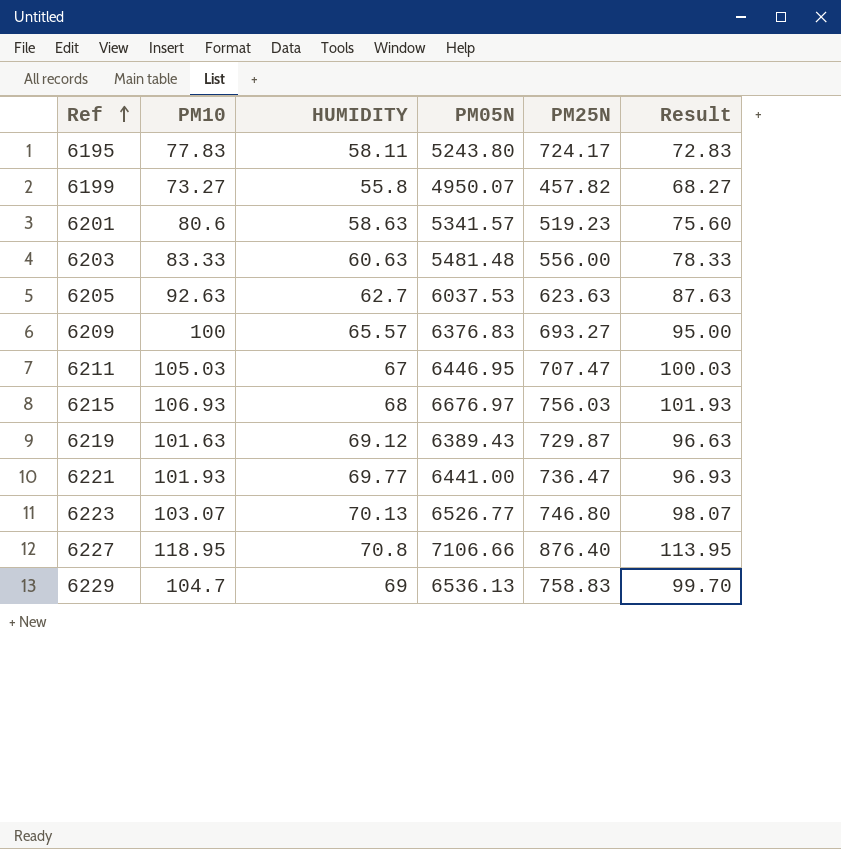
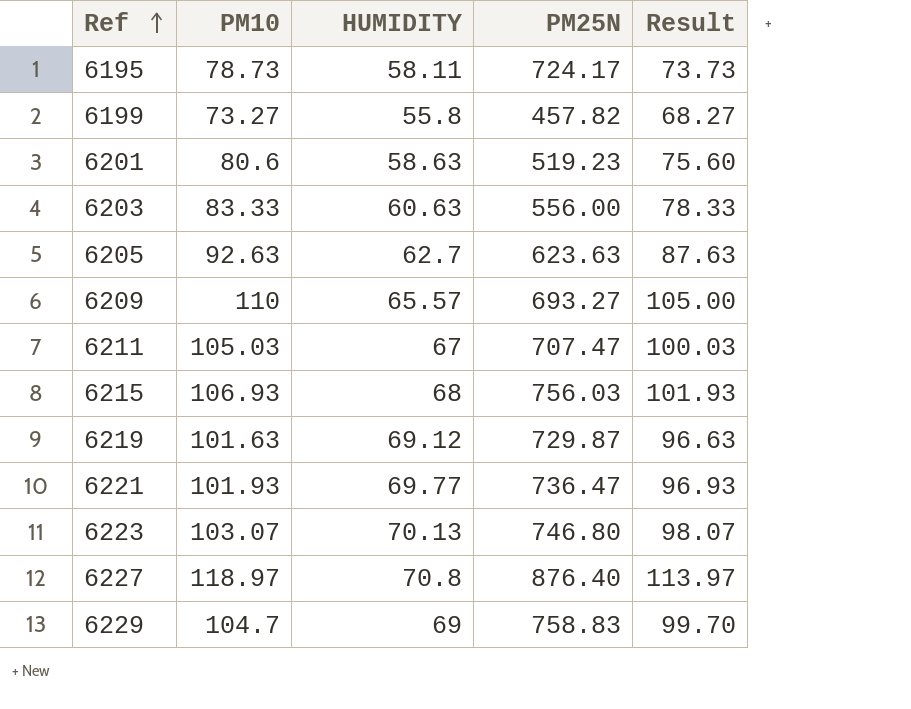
column PM05N | position: 4 -> none
6195 | PM10: 77.83 -> 78.73
6195 | Result: 72.83 -> 73.73
6209 | PM10: 100 -> 110
6209 | Result: 95.00 -> 105.00
6227 | PM10: 118.95 -> 118.97
6227 | Result: 113.95 -> 113.97

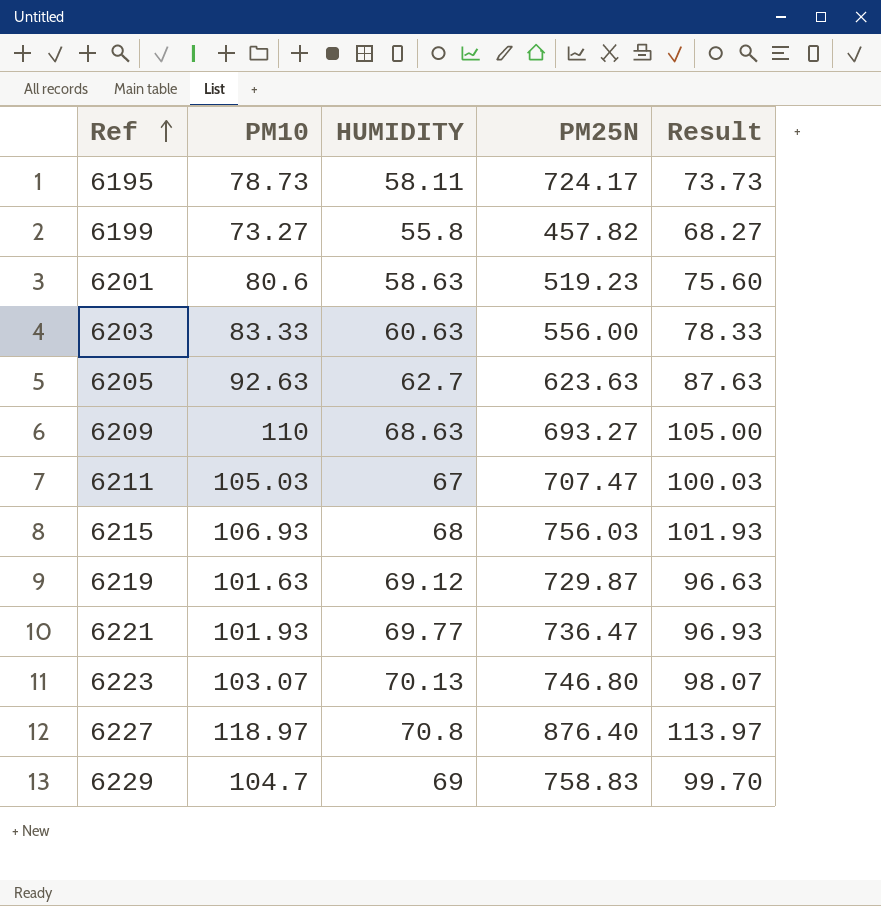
6209 | HUMIDITY: 65.57 -> 68.63

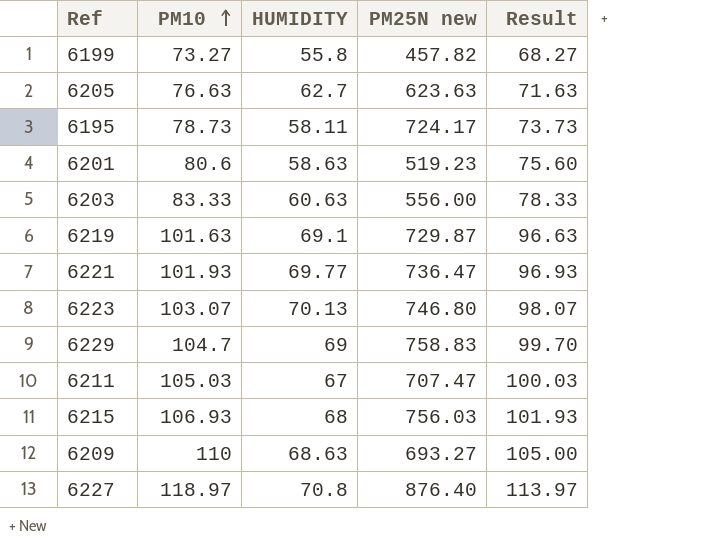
row order: Ref ascending -> PM10 ascending
column name: PM25N -> PM25N new
6205 | PM10: 92.63 -> 76.63
6205 | Result: 87.63 -> 71.63
6219 | HUMIDITY: 69.12 -> 69.1

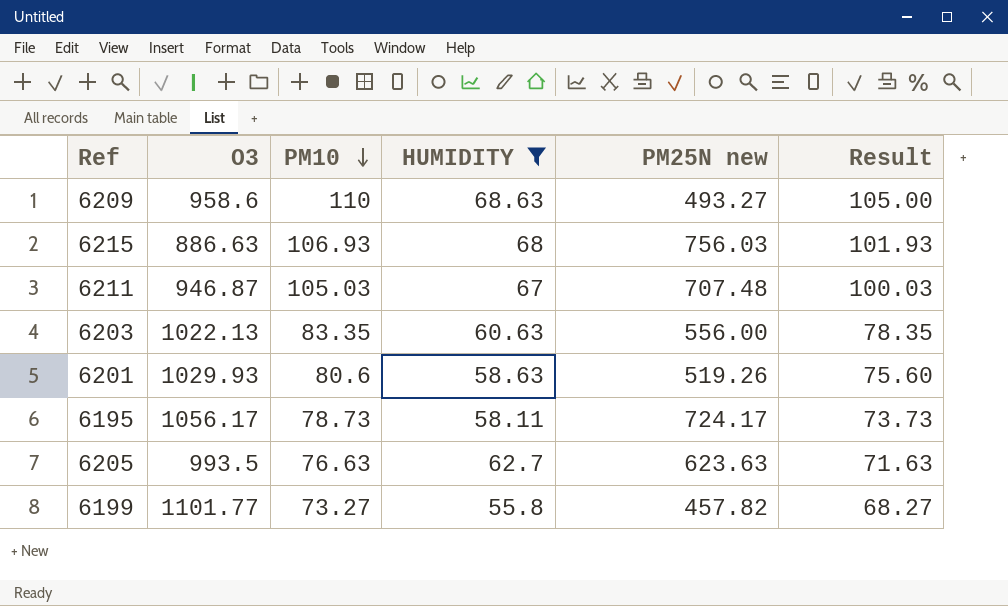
filter: none -> HUMIDITY <= 68.63
row order: PM10 ascending -> PM10 descending
column O3 | position: none -> 2
6209 | PM25N new: 693.27 -> 493.27
6211 | PM25N new: 707.47 -> 707.48
6203 | PM10: 83.33 -> 83.35
6203 | Result: 78.33 -> 78.35
6201 | PM25N new: 519.23 -> 519.26

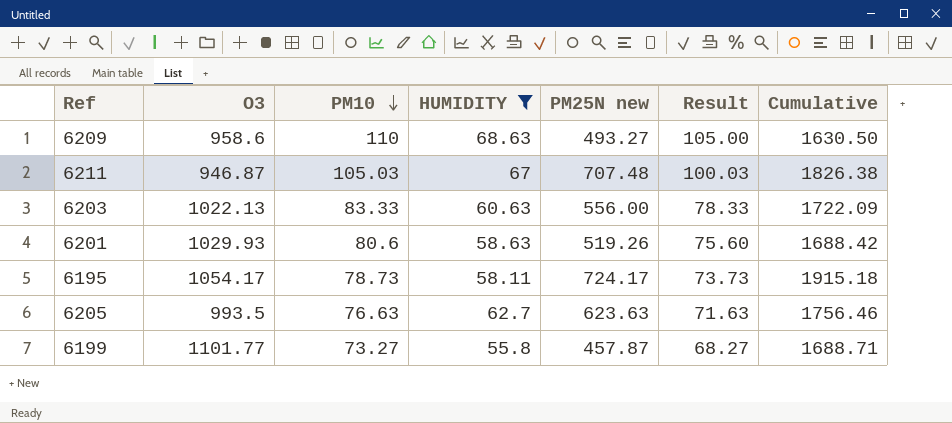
column Cumulative | formula: none -> [O3] + [PM10] + [HUMIDITY] + [PM25N new]
row 6215: 886.63 | 106.93 | 68 | 756.03 | 101.93 -> none
6203 | PM10: 83.35 -> 83.33
6203 | Result: 78.35 -> 78.33
6195 | O3: 1056.17 -> 1054.17
6199 | PM25N new: 457.82 -> 457.87

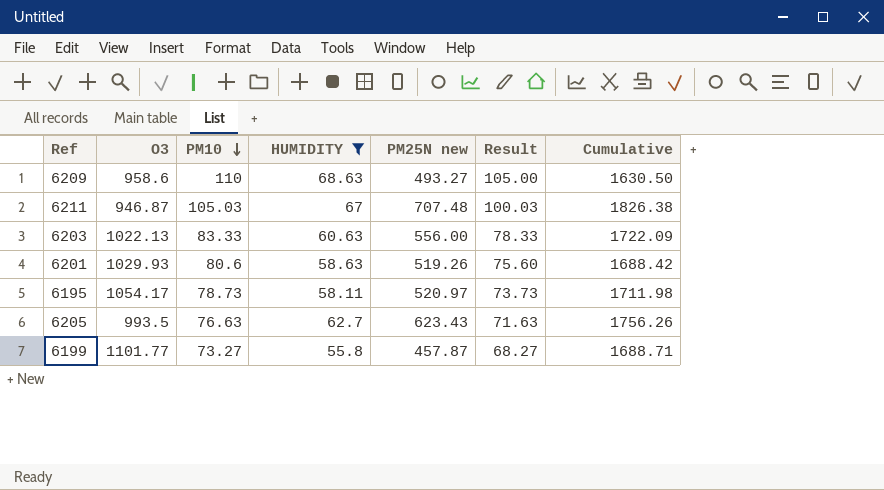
6195 | PM25N new: 724.17 -> 520.97
6195 | Cumulative: 1915.18 -> 1711.98
6205 | PM25N new: 623.63 -> 623.43
6205 | Cumulative: 1756.46 -> 1756.26

